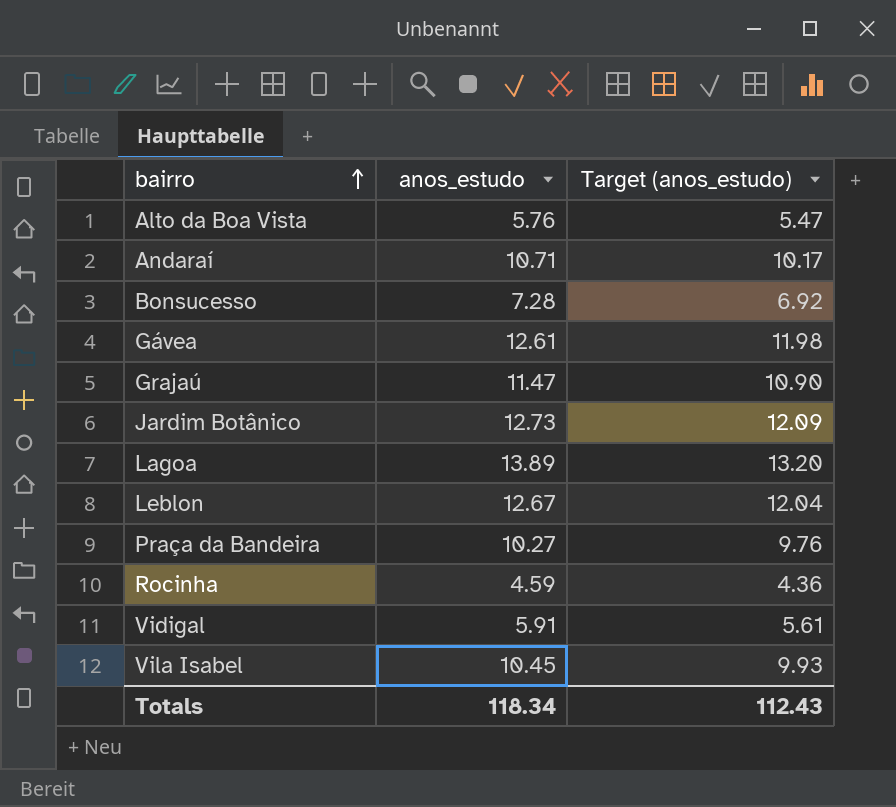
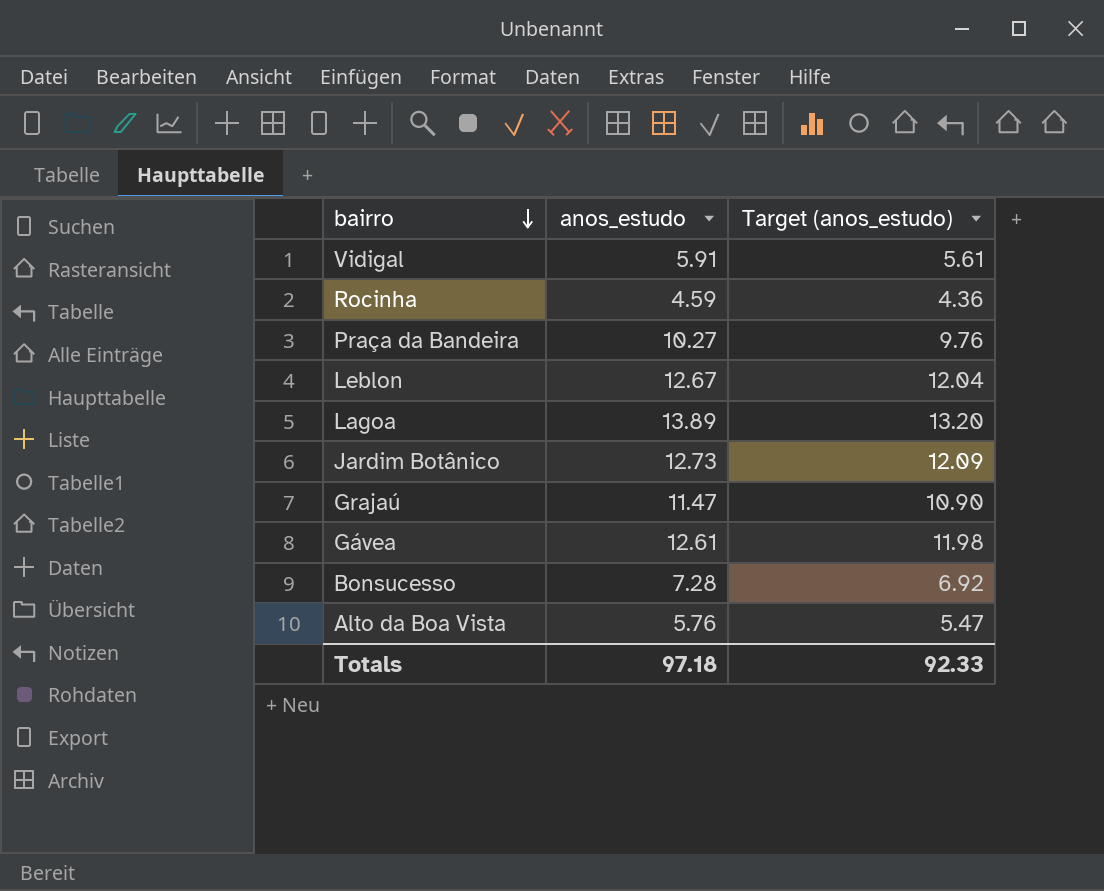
row order: bairro ascending -> bairro descending
row Andaraí: 10.71 | 10.17 -> none
row Vila Isabel: 10.45 | 9.93 -> none
Totals | anos_estudo: 118.34 -> 97.18
Totals | Target (anos_estudo): 112.43 -> 92.33

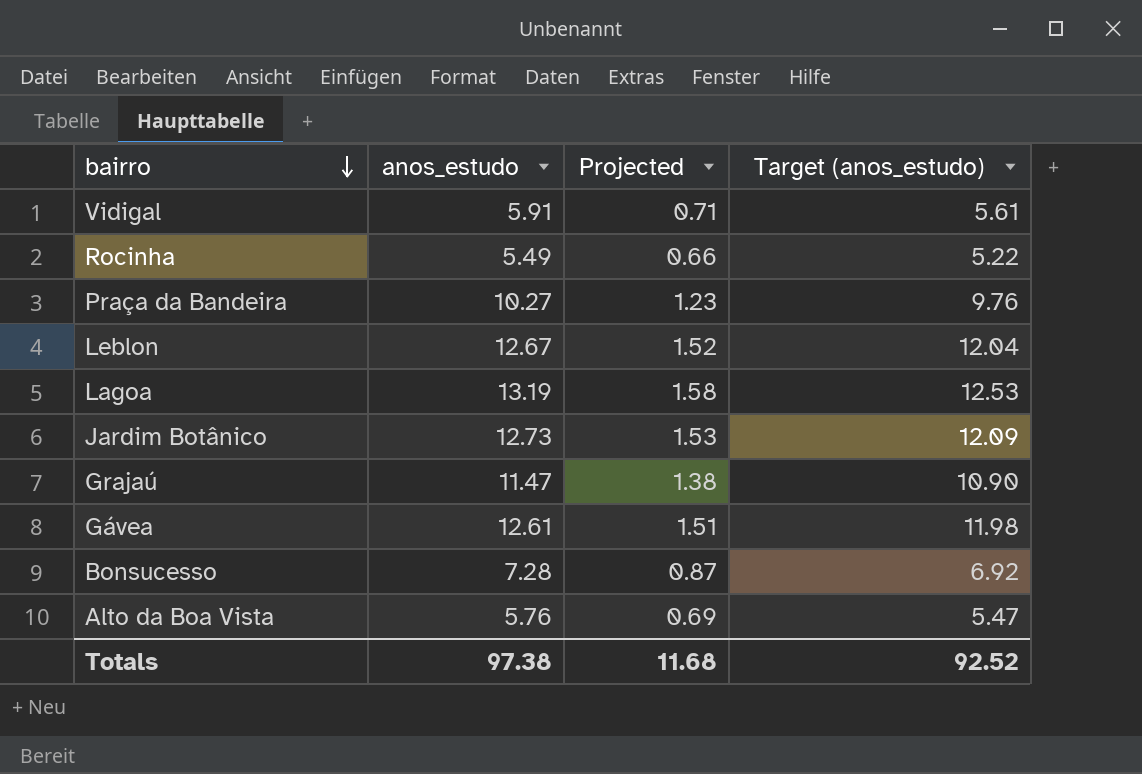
column Projected | formula: none -> [anos_estudo] * 0.12
Rocinha | anos_estudo: 4.59 -> 5.49
Rocinha | Target (anos_estudo): 4.36 -> 5.22
Lagoa | anos_estudo: 13.89 -> 13.19
Lagoa | Target (anos_estudo): 13.20 -> 12.53
Totals | anos_estudo: 97.18 -> 97.38
Totals | Target (anos_estudo): 92.33 -> 92.52

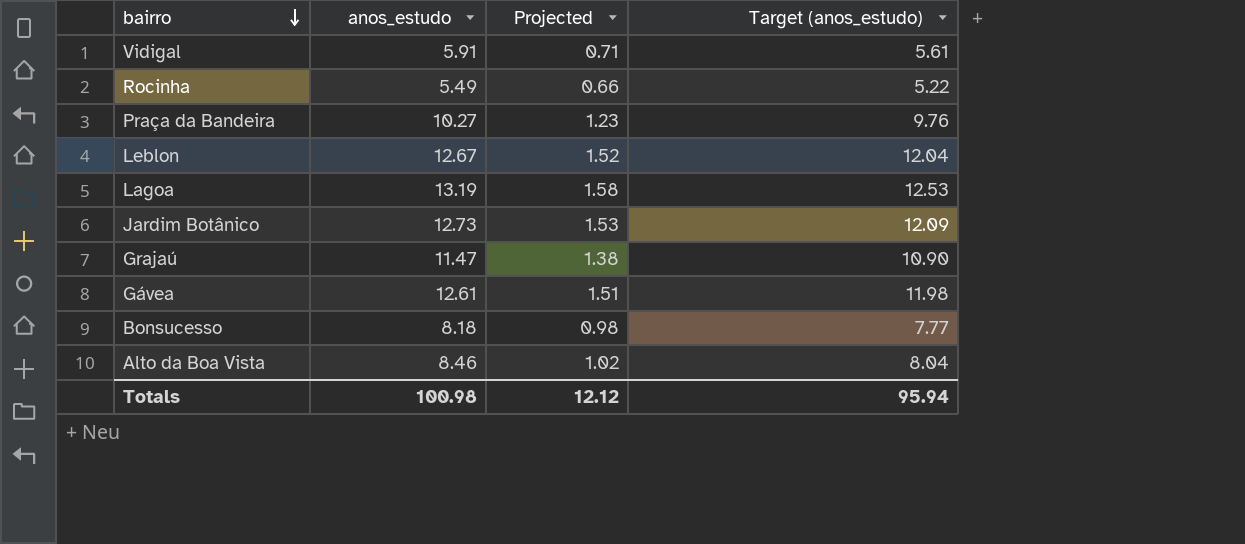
Bonsucesso | anos_estudo: 7.28 -> 8.18
Bonsucesso | Projected: 0.87 -> 0.98
Bonsucesso | Target (anos_estudo): 6.92 -> 7.77
Alto da Boa Vista | anos_estudo: 5.76 -> 8.46
Alto da Boa Vista | Projected: 0.69 -> 1.02
Alto da Boa Vista | Target (anos_estudo): 5.47 -> 8.04
Totals | anos_estudo: 97.38 -> 100.98
Totals | Projected: 11.68 -> 12.12
Totals | Target (anos_estudo): 92.52 -> 95.94

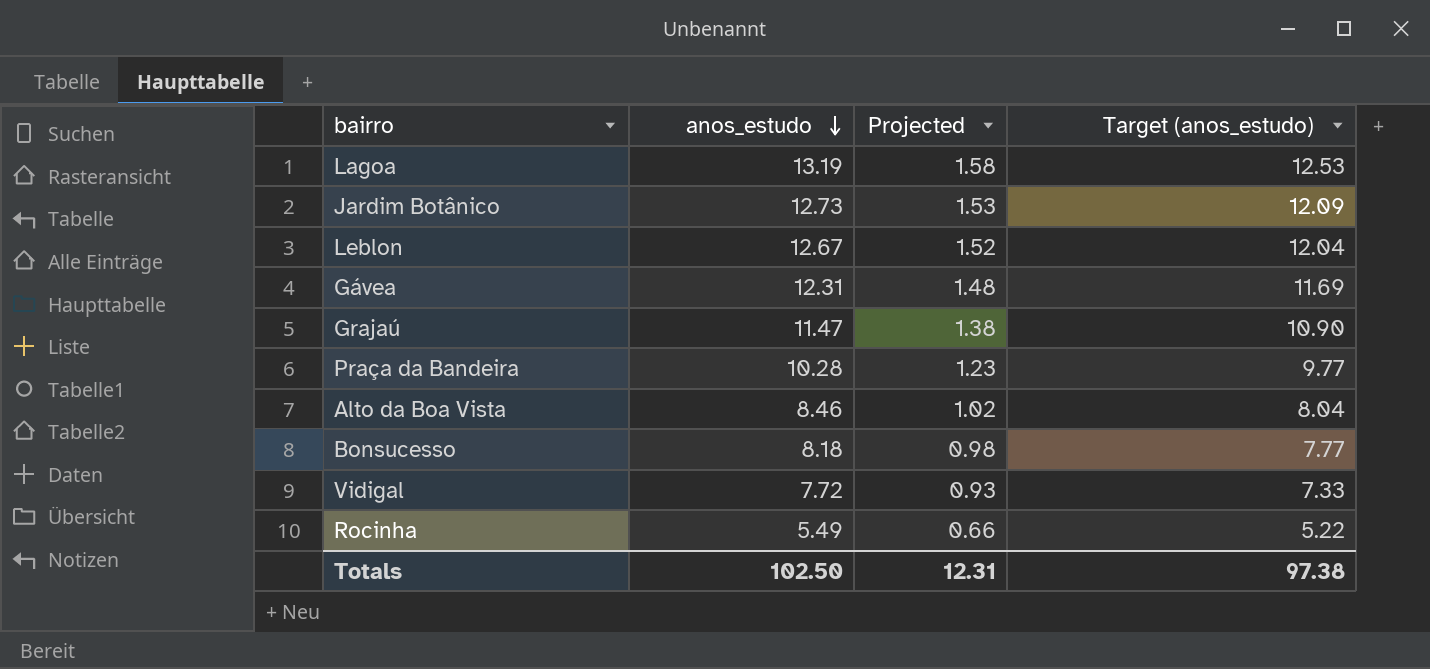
row order: bairro descending -> anos_estudo descending
Gávea | anos_estudo: 12.61 -> 12.31
Gávea | Projected: 1.51 -> 1.48
Gávea | Target (anos_estudo): 11.98 -> 11.69
Praça da Bandeira | anos_estudo: 10.27 -> 10.28
Praça da Bandeira | Target (anos_estudo): 9.76 -> 9.77
Vidigal | anos_estudo: 5.91 -> 7.72
Vidigal | Projected: 0.71 -> 0.93
Vidigal | Target (anos_estudo): 5.61 -> 7.33
Totals | anos_estudo: 100.98 -> 102.50
Totals | Projected: 12.12 -> 12.31
Totals | Target (anos_estudo): 95.94 -> 97.38

